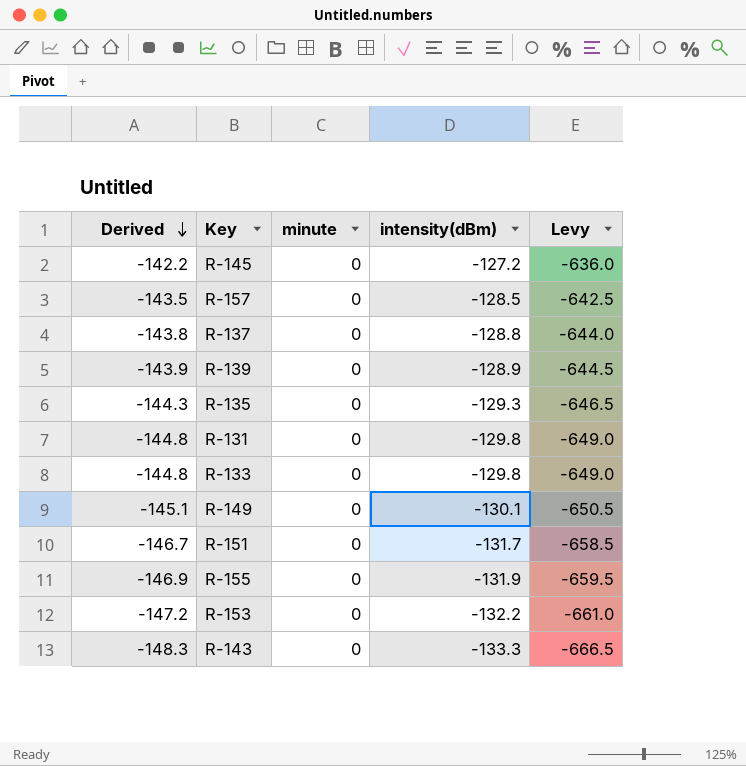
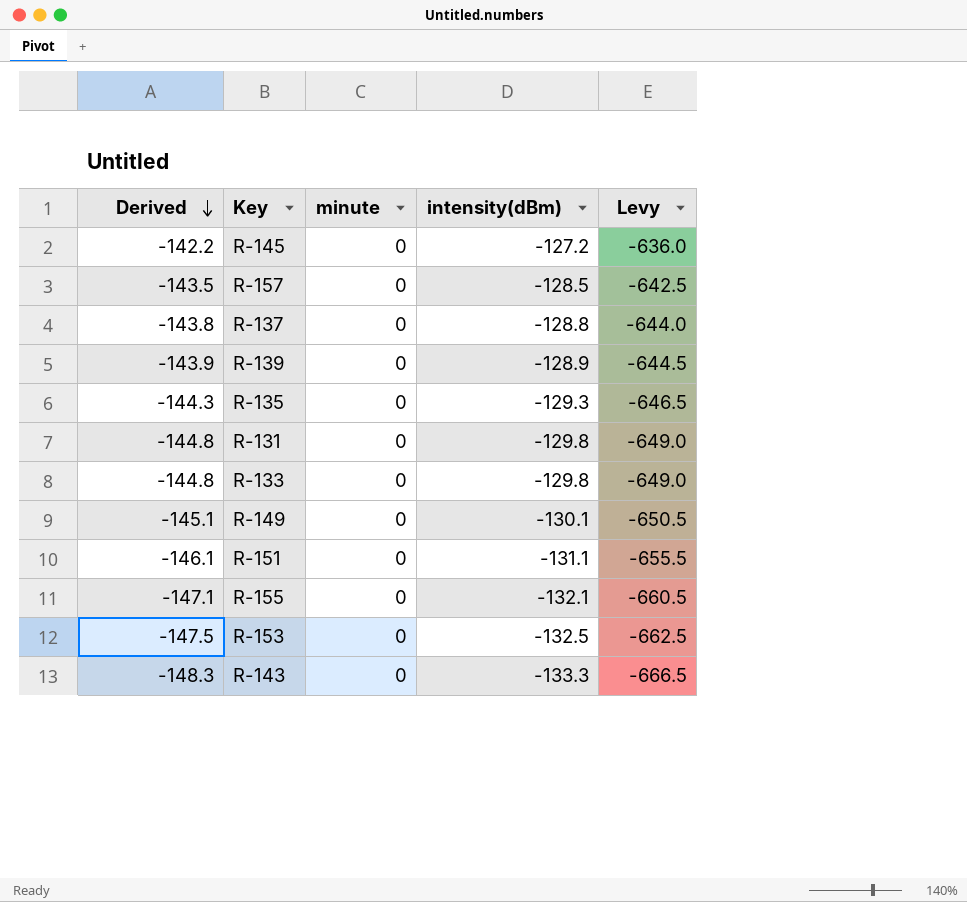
R-151 | Derived: -146.7 -> -146.1
R-151 | intensity(dBm): -131.7 -> -131.1
R-151 | Levy: -658.5 -> -655.5
R-155 | Derived: -146.9 -> -147.1
R-155 | intensity(dBm): -131.9 -> -132.1
R-155 | Levy: -659.5 -> -660.5
R-153 | Derived: -147.2 -> -147.5
R-153 | intensity(dBm): -132.2 -> -132.5
R-153 | Levy: -661.0 -> -662.5

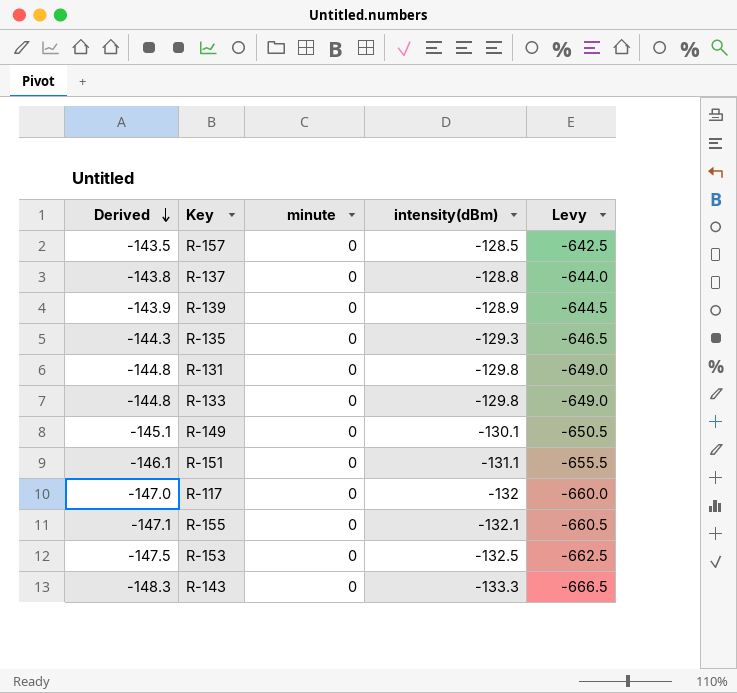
row R-145: -142.2 | 0 | -127.2 | -636.0 -> none
row R-117: none -> -147.0 | 0 | -132 | -660.0

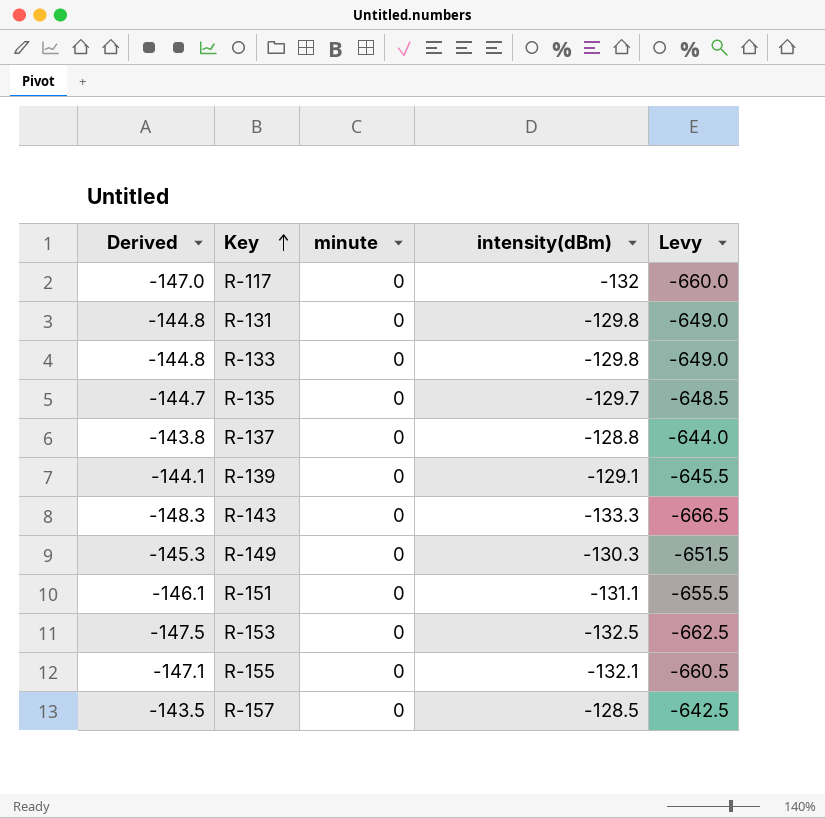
row order: Derived descending -> Key ascending
R-135 | Derived: -144.3 -> -144.7
R-135 | intensity(dBm): -129.3 -> -129.7
R-135 | Levy: -646.5 -> -648.5
R-139 | Derived: -143.9 -> -144.1
R-139 | intensity(dBm): -128.9 -> -129.1
R-139 | Levy: -644.5 -> -645.5
R-149 | Derived: -145.1 -> -145.3
R-149 | intensity(dBm): -130.1 -> -130.3
R-149 | Levy: -650.5 -> -651.5

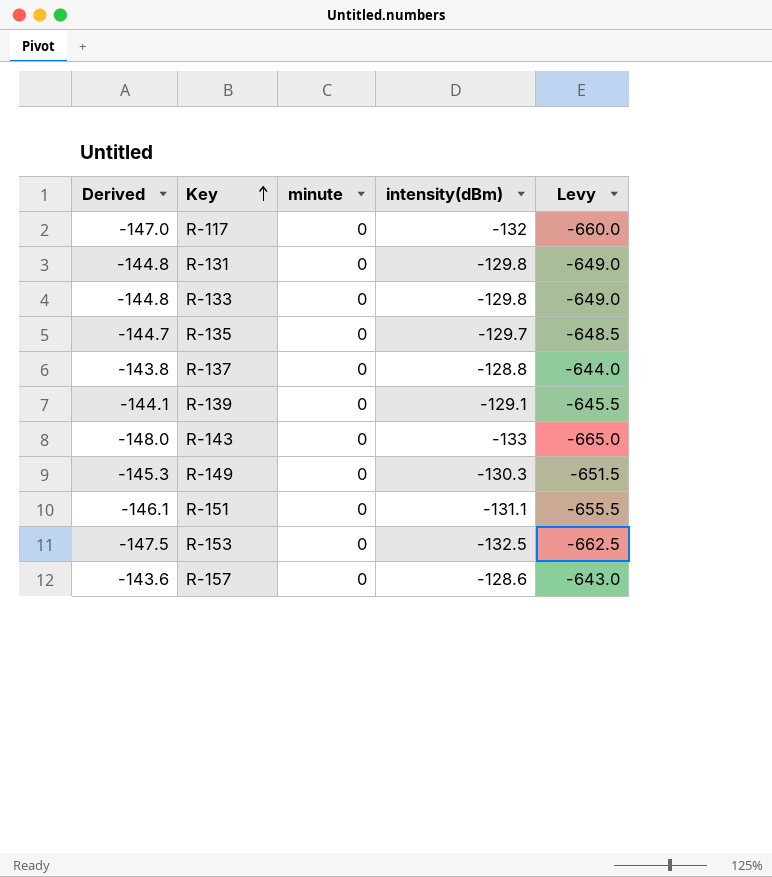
row R-155: -147.1 | 0 | -132.1 | -660.5 -> none
R-143 | Derived: -148.3 -> -148.0
R-143 | intensity(dBm): -133.3 -> -133
R-143 | Levy: -666.5 -> -665.0
R-157 | Derived: -143.5 -> -143.6
R-157 | intensity(dBm): -128.5 -> -128.6
R-157 | Levy: -642.5 -> -643.0

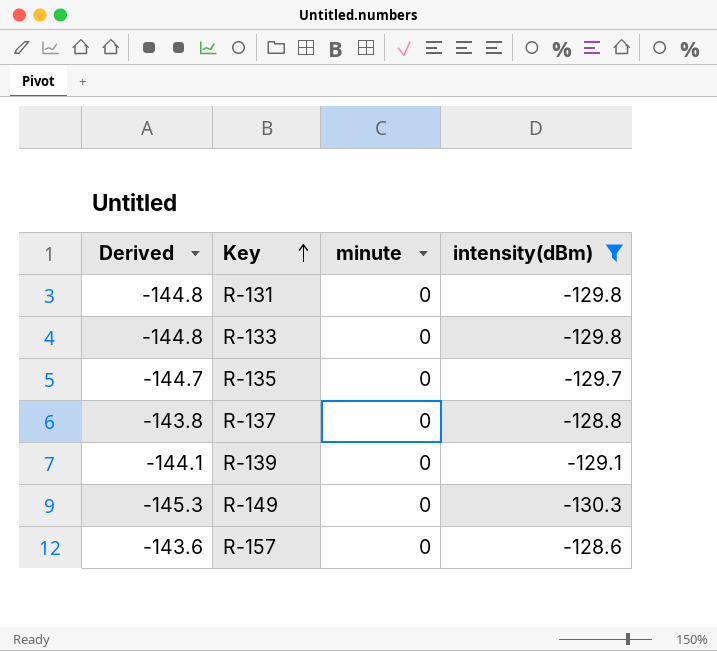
filter: none -> intensity(dBm) >= -130.3
column Levy | formula: [intensity(dBm)] * 5 -> none

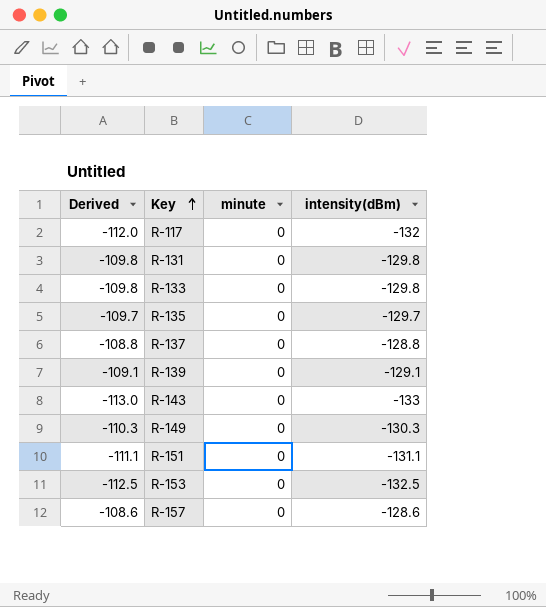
filter: intensity(dBm) >= -130.3 -> none
column Derived | formula: [intensity(dBm)] - 15 -> [intensity(dBm)] + 20

